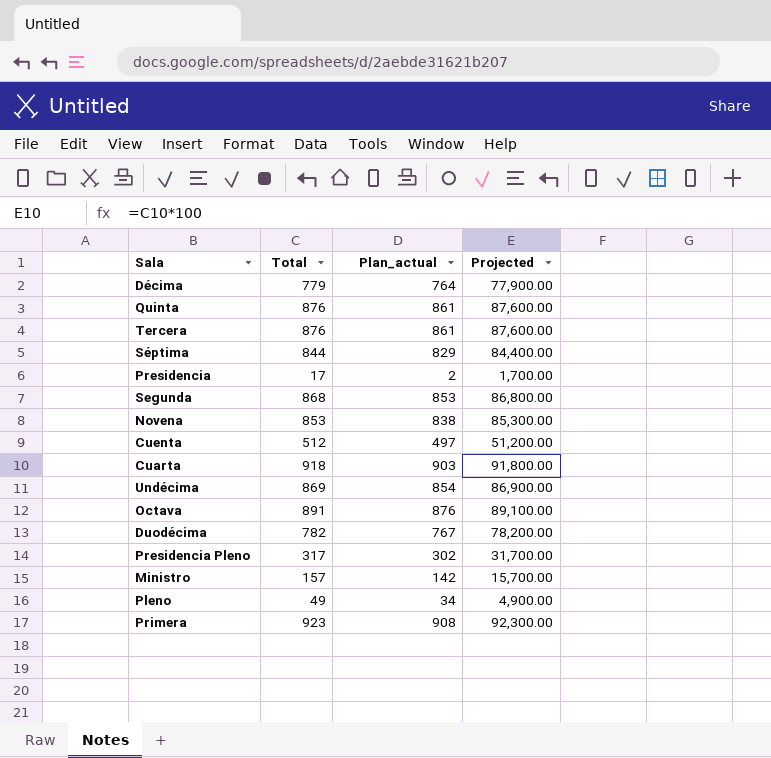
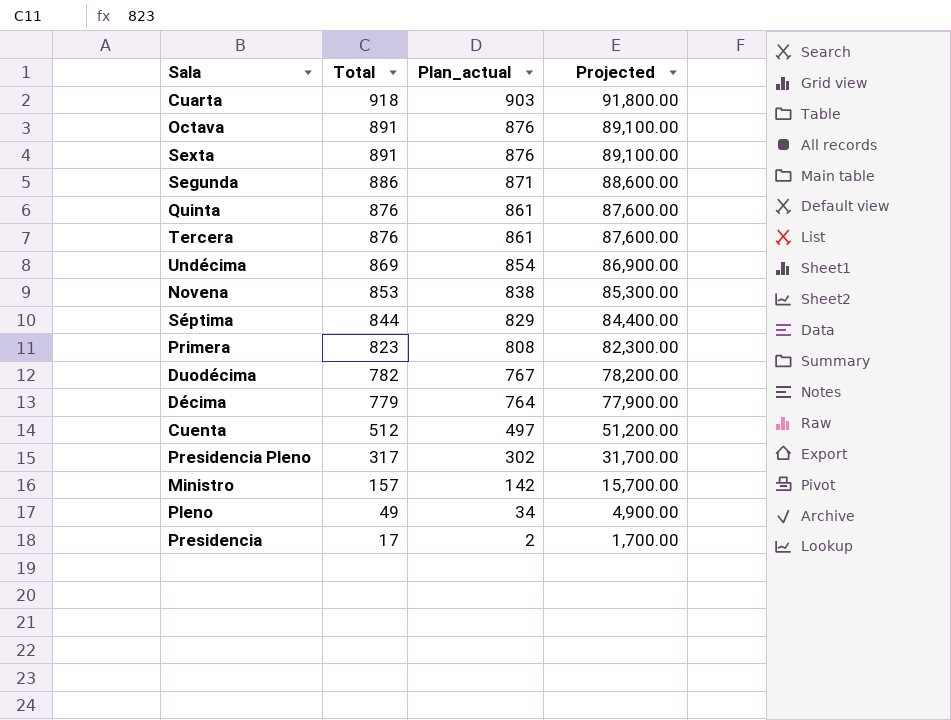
row order: none -> Total descending
row Sexta: none -> 891 | 876 | 89,100.00
Segunda | Total: 868 -> 886
Segunda | Plan_actual: 853 -> 871
Segunda | Projected: 86,800.00 -> 88,600.00
Primera | Total: 923 -> 823
Primera | Plan_actual: 908 -> 808
Primera | Projected: 92,300.00 -> 82,300.00

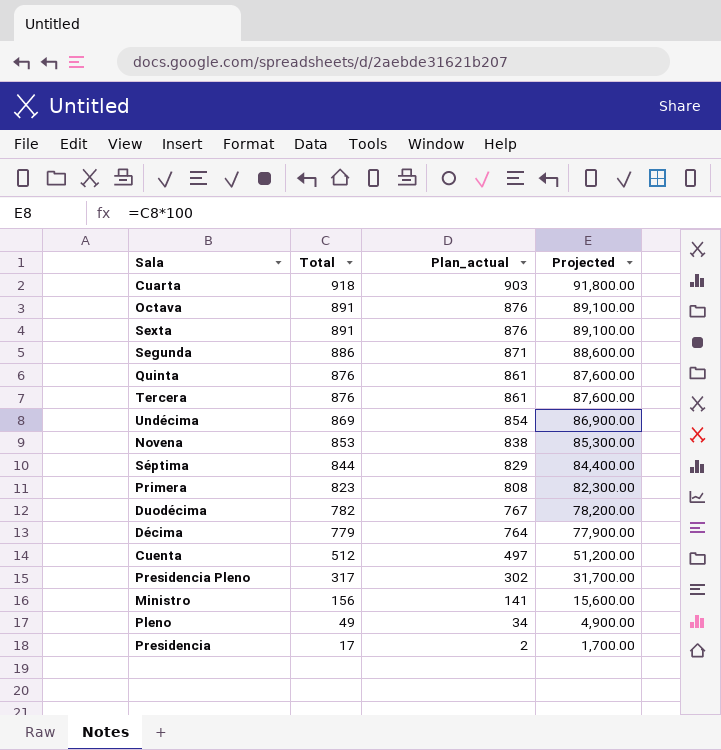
Ministro | Total: 157 -> 156
Ministro | Plan_actual: 142 -> 141
Ministro | Projected: 15,700.00 -> 15,600.00

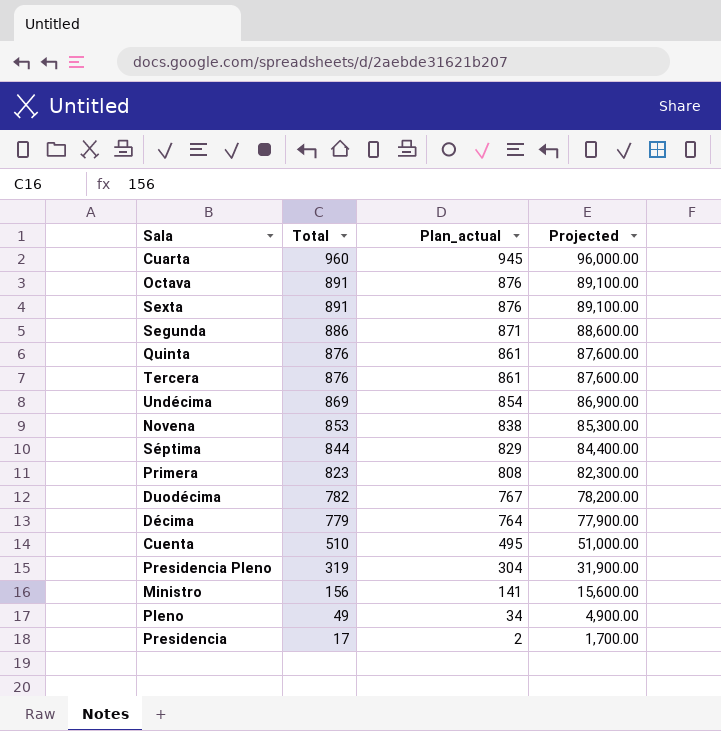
Cuarta | Total: 918 -> 960
Cuarta | Plan_actual: 903 -> 945
Cuarta | Projected: 91,800.00 -> 96,000.00
Cuenta | Total: 512 -> 510
Cuenta | Plan_actual: 497 -> 495
Cuenta | Projected: 51,200.00 -> 51,000.00
Presidencia Pleno | Total: 317 -> 319
Presidencia Pleno | Plan_actual: 302 -> 304
Presidencia Pleno | Projected: 31,700.00 -> 31,900.00

